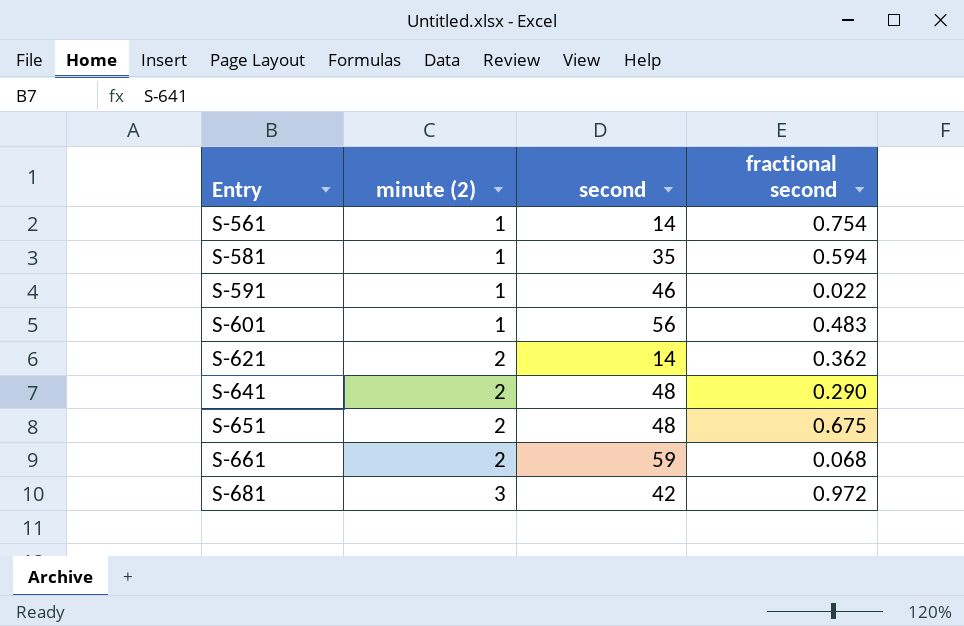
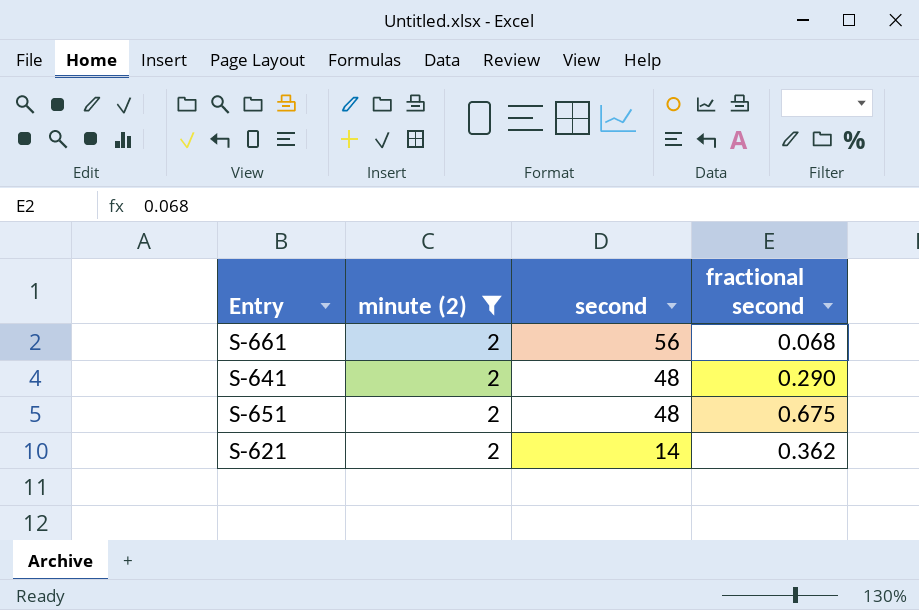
filter: none -> minute (2) = 2
row order: Entry ascending -> second descending
S-661 | second: 59 -> 56

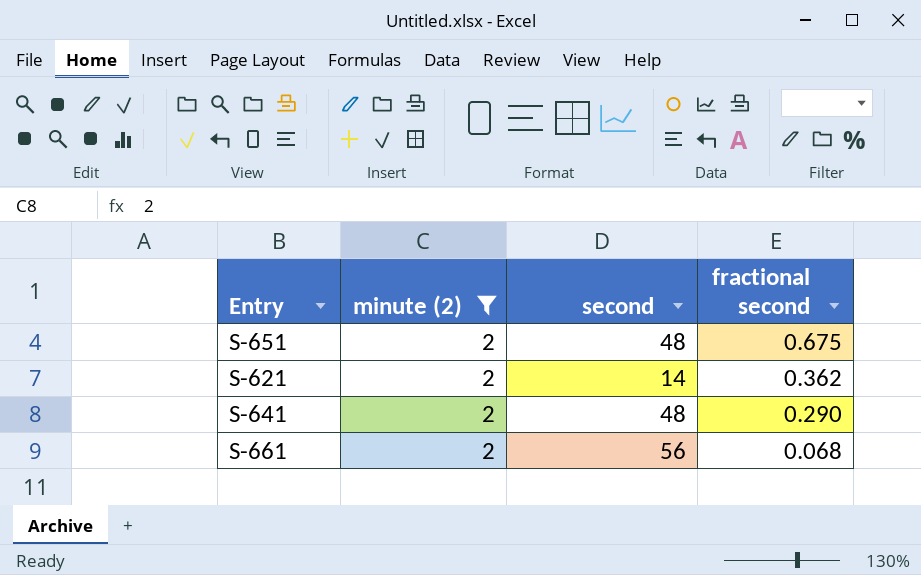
row order: second descending -> fractional second descending

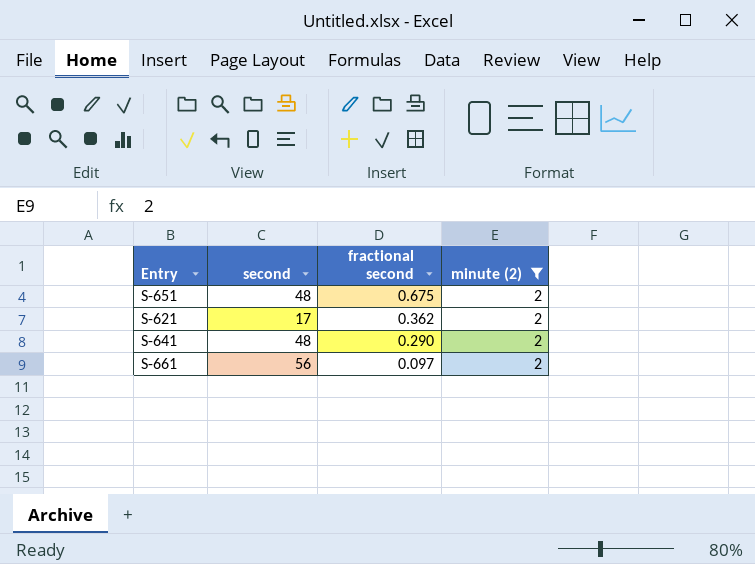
column minute (2) | position: 2 -> 4
S-621 | second: 14 -> 17
S-661 | fractional second: 0.068 -> 0.097

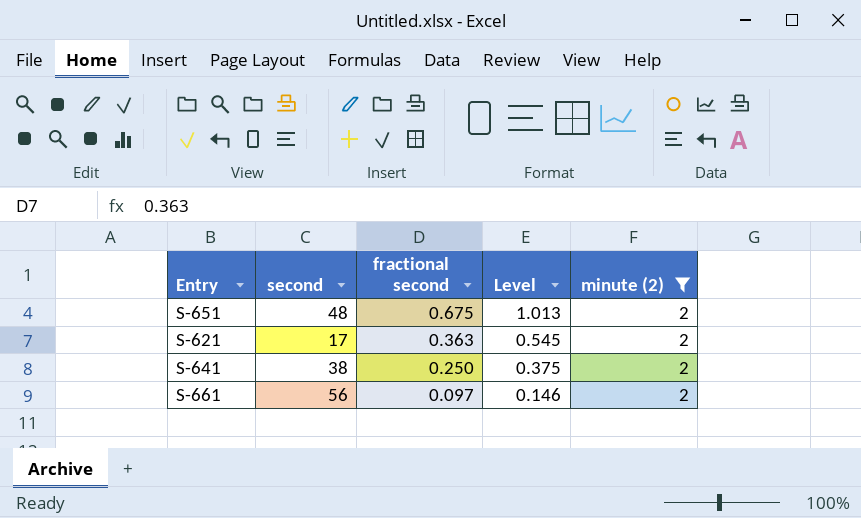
column Level | formula: none -> [fractional second] * 1.5
S-621 | fractional second: 0.362 -> 0.363
S-641 | second: 48 -> 38
S-641 | fractional second: 0.290 -> 0.250

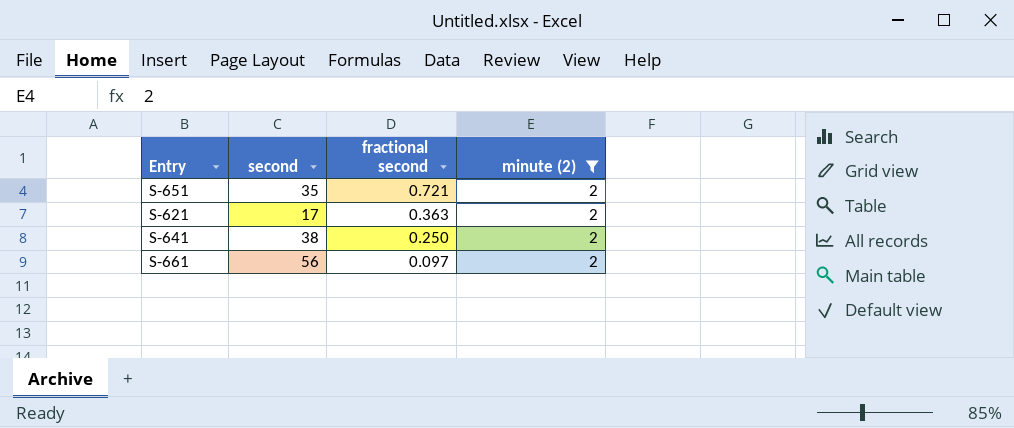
column Level | formula: [fractional second] * 1.5 -> none
S-651 | second: 48 -> 35
S-651 | fractional second: 0.675 -> 0.721

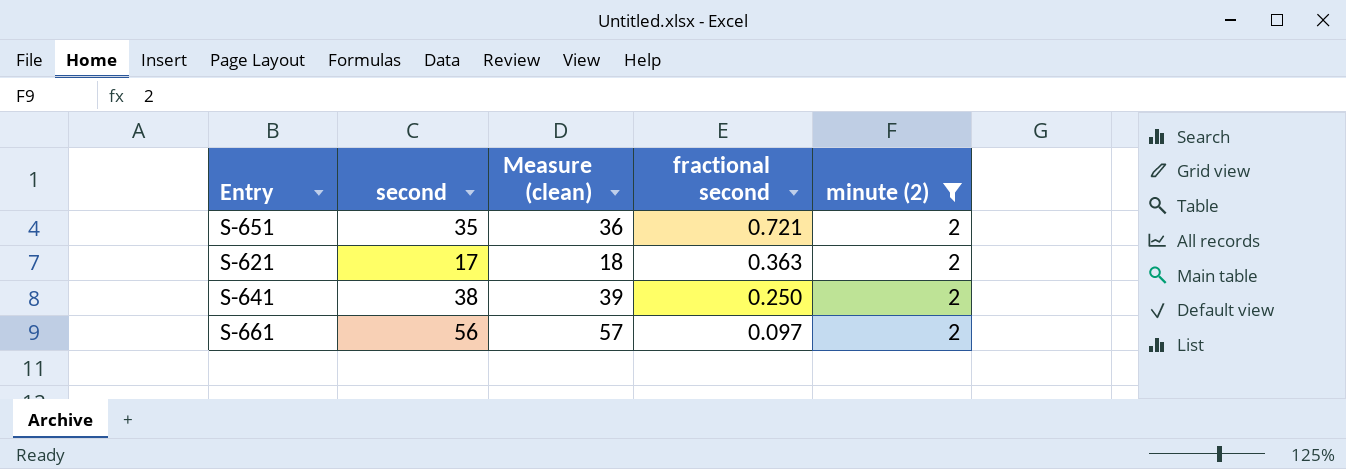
column Measure (clean) | formula: none -> [second] + 1

